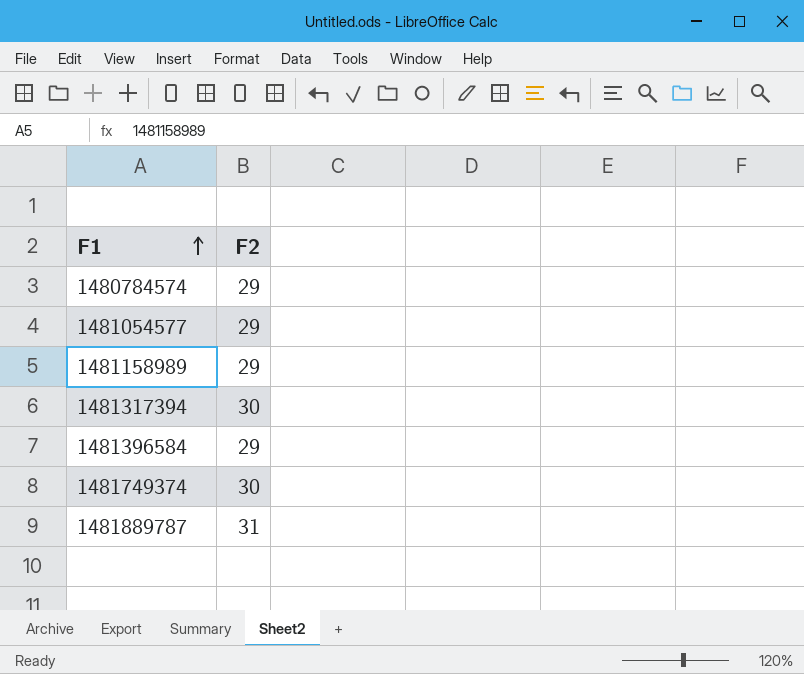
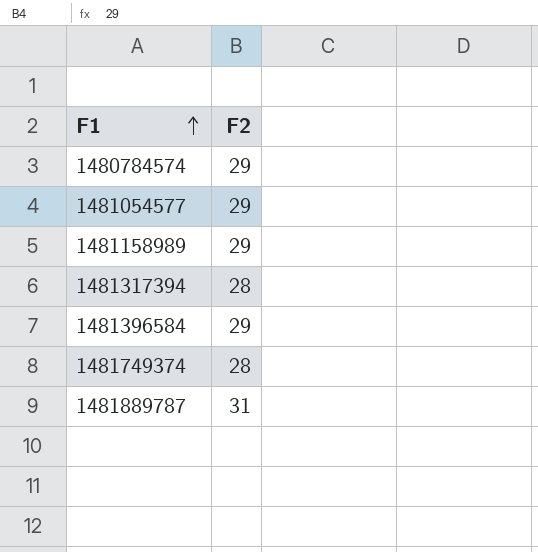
1481317394 | F2: 30 -> 28
1481749374 | F2: 30 -> 28

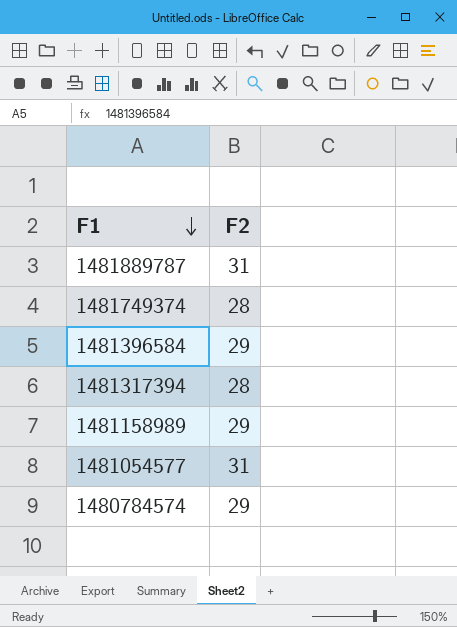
row order: F1 ascending -> F1 descending
1481054577 | F2: 29 -> 31

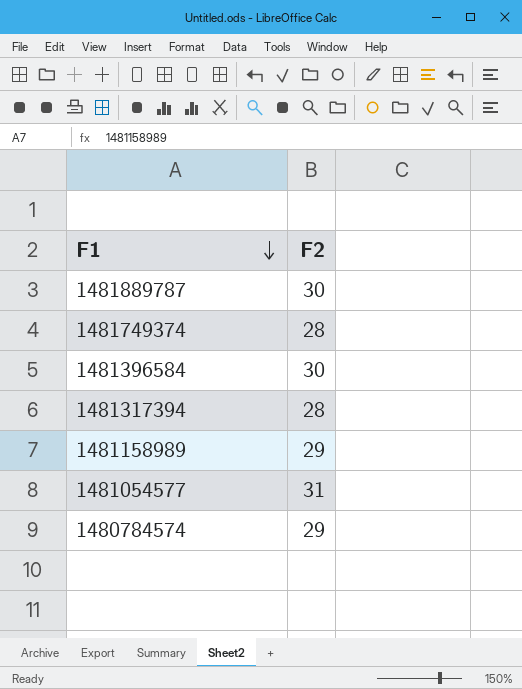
1481889787 | F2: 31 -> 30
1481396584 | F2: 29 -> 30

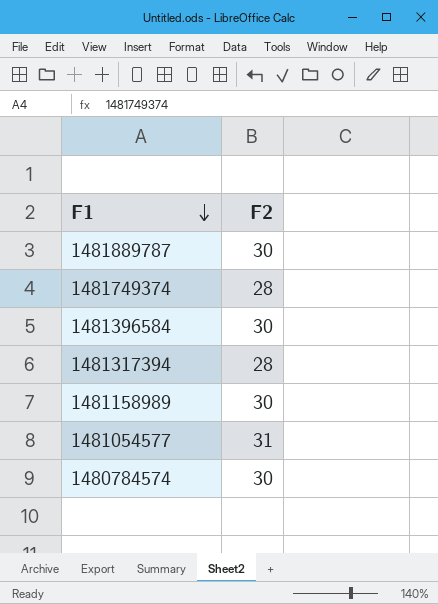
1481158989 | F2: 29 -> 30
1480784574 | F2: 29 -> 30

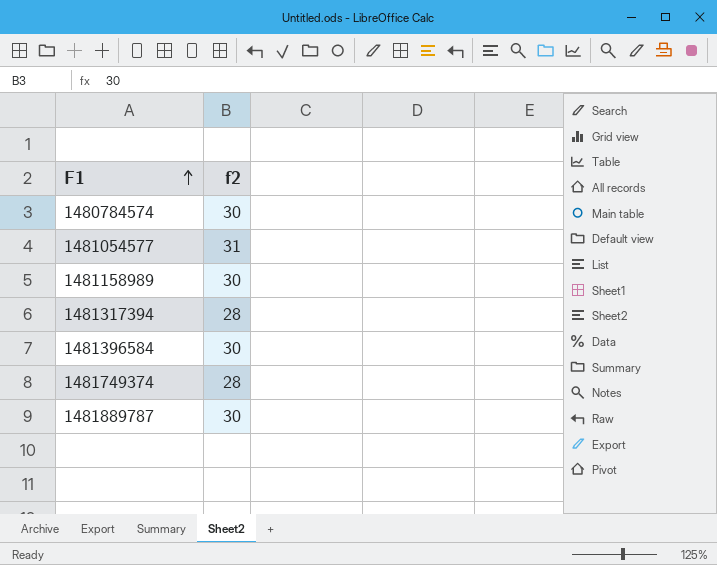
row order: F1 descending -> F1 ascending
column name: F2 -> f2

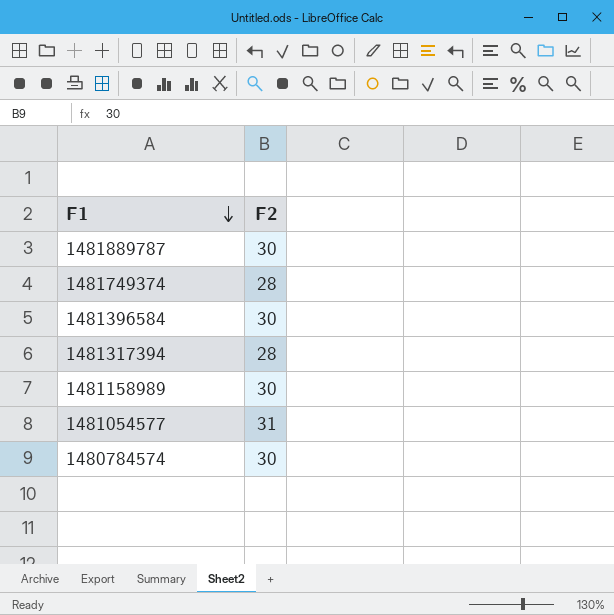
row order: F1 ascending -> F1 descending
column name: f2 -> F2

